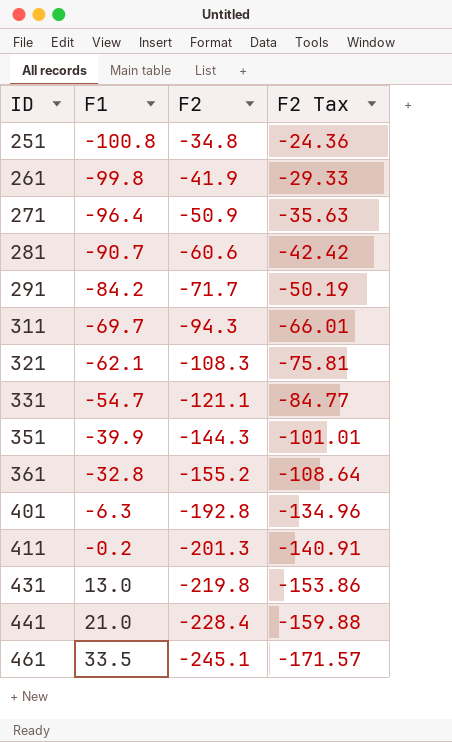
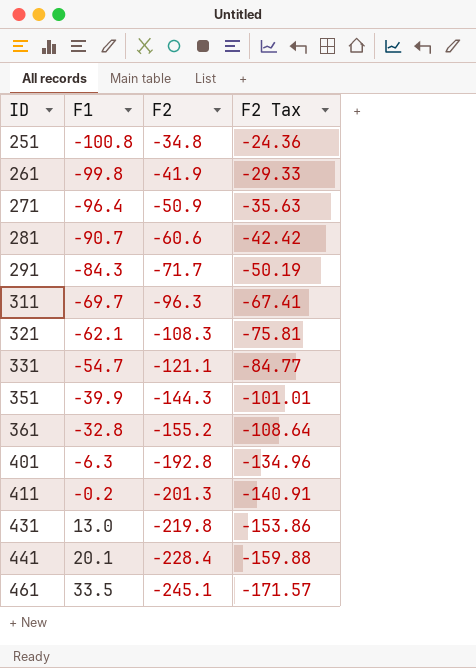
291 | F1: -84.2 -> -84.3
311 | F2: -94.3 -> -96.3
311 | F2 Tax: -66.01 -> -67.41
441 | F1: 21.0 -> 20.1

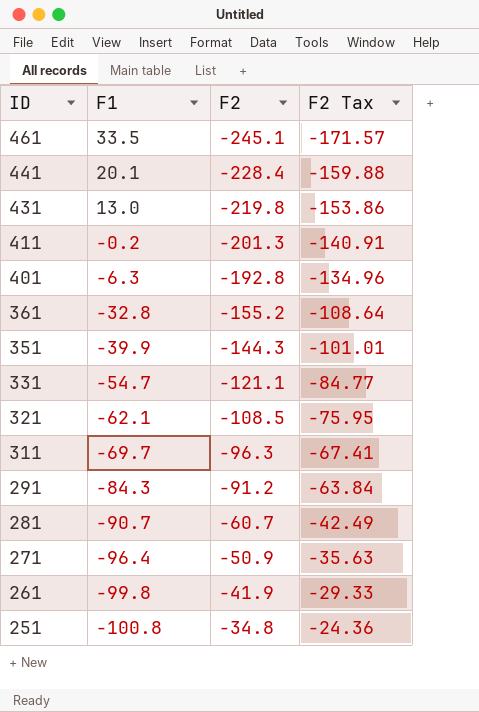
row order: ID ascending -> ID descending
321 | F2: -108.3 -> -108.5
321 | F2 Tax: -75.81 -> -75.95
291 | F2: -71.7 -> -91.2
291 | F2 Tax: -50.19 -> -63.84
281 | F2: -60.6 -> -60.7
281 | F2 Tax: -42.42 -> -42.49

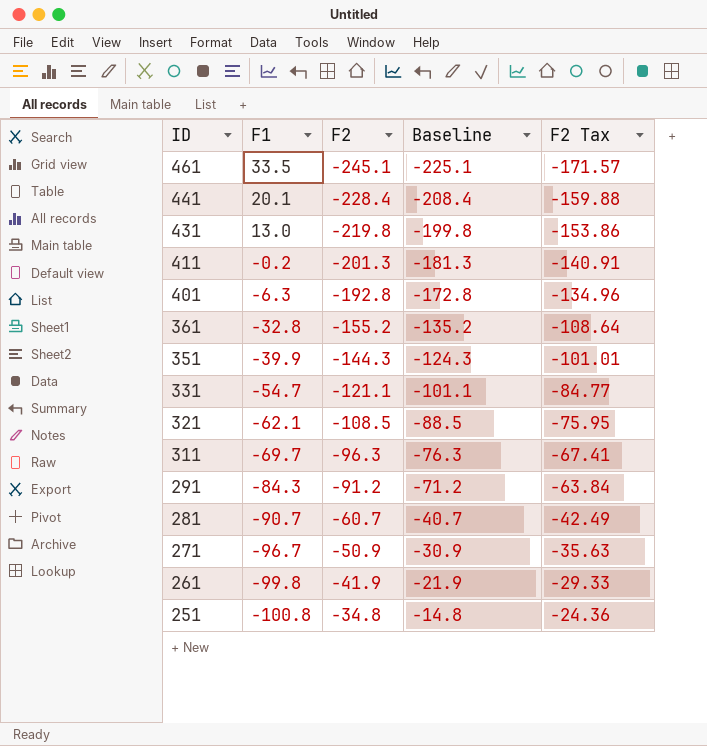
column Baseline | formula: none -> [F2] + 20
271 | F1: -96.4 -> -96.7

